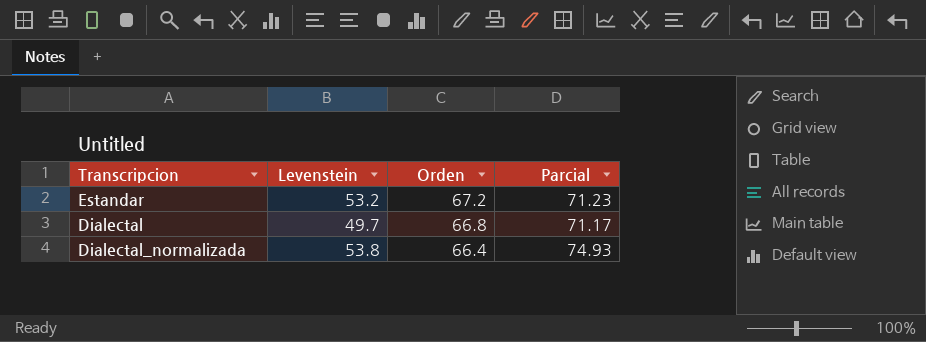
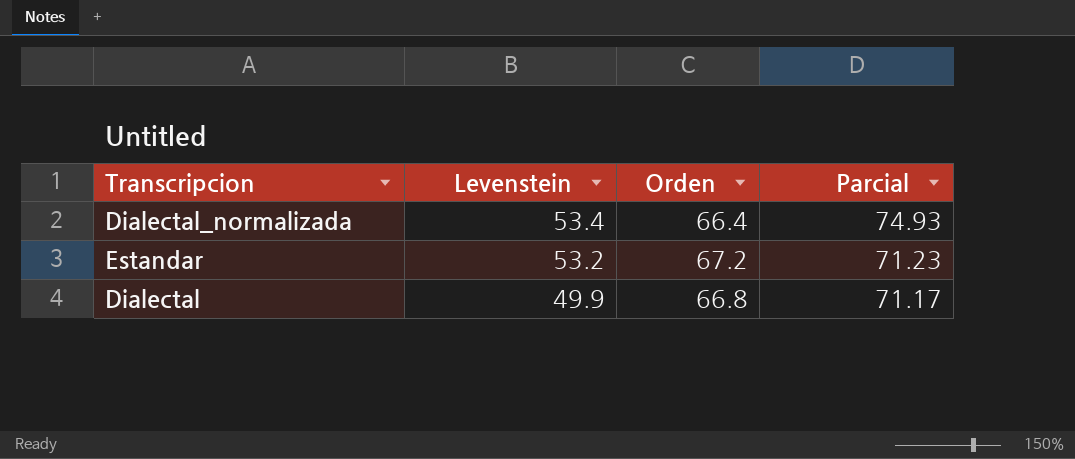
row order: Orden descending -> Levenstein descending
Dialectal_normalizada | Levenstein: 53.8 -> 53.4
Dialectal | Levenstein: 49.7 -> 49.9

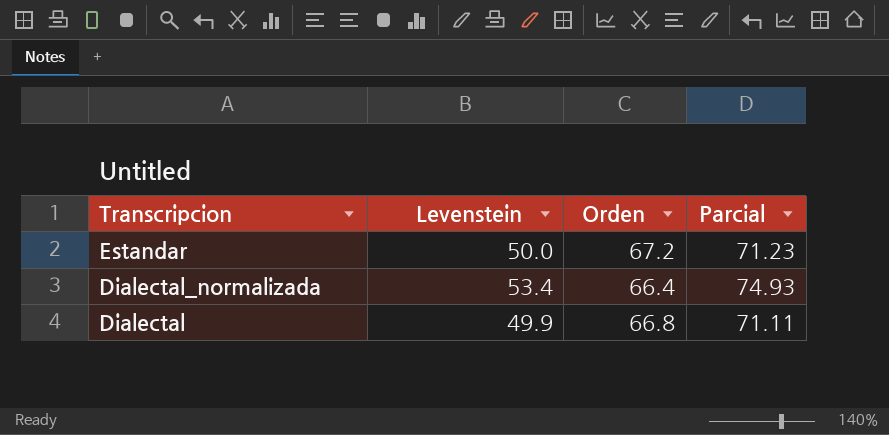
row order: Levenstein descending -> Transcripcion descending
Estandar | Levenstein: 53.2 -> 50.0
Dialectal | Parcial: 71.17 -> 71.11

